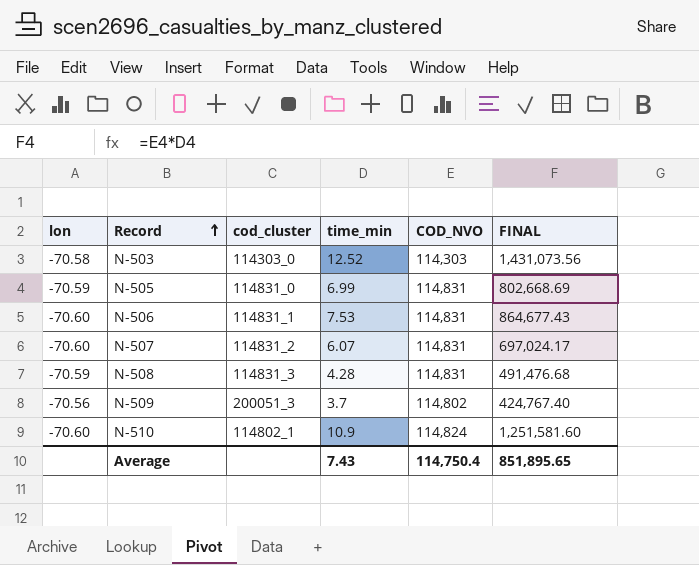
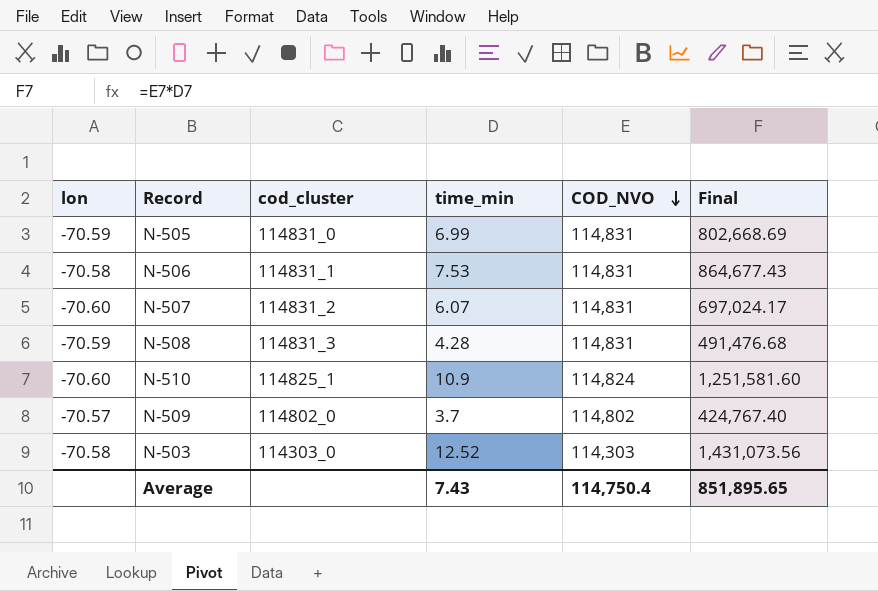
row order: Record ascending -> COD_NVO descending
column name: FINAL -> Final
N-506 | lon: -70.60 -> -70.58
N-510 | cod_cluster: 114802_1 -> 114825_1
N-509 | lon: -70.56 -> -70.57
N-509 | cod_cluster: 200051_3 -> 114802_0

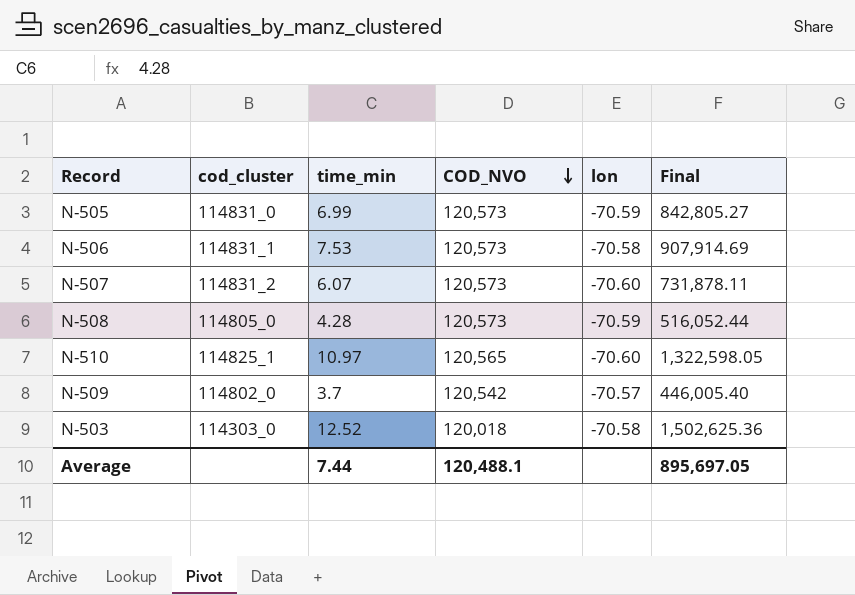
column lon | position: 1 -> 5
N-505 | COD_NVO: 114,831 -> 120,573
N-505 | Final: 802,668.69 -> 842,805.27
N-506 | COD_NVO: 114,831 -> 120,573
N-506 | Final: 864,677.43 -> 907,914.69
N-507 | COD_NVO: 114,831 -> 120,573
N-507 | Final: 697,024.17 -> 731,878.11
N-508 | cod_cluster: 114831_3 -> 114805_0
N-508 | COD_NVO: 114,831 -> 120,573
N-508 | Final: 491,476.68 -> 516,052.44
N-510 | time_min: 10.9 -> 10.97
N-510 | COD_NVO: 114,824 -> 120,565
N-510 | Final: 1,251,581.60 -> 1,322,598.05
N-509 | COD_NVO: 114,802 -> 120,542
N-509 | Final: 424,767.40 -> 446,005.40
N-503 | COD_NVO: 114,303 -> 120,018
N-503 | Final: 1,431,073.56 -> 1,502,625.36
Average | time_min: 7.43 -> 7.44
Average | COD_NVO: 114,750.4 -> 120,488.1
Average | Final: 851,895.65 -> 895,697.05

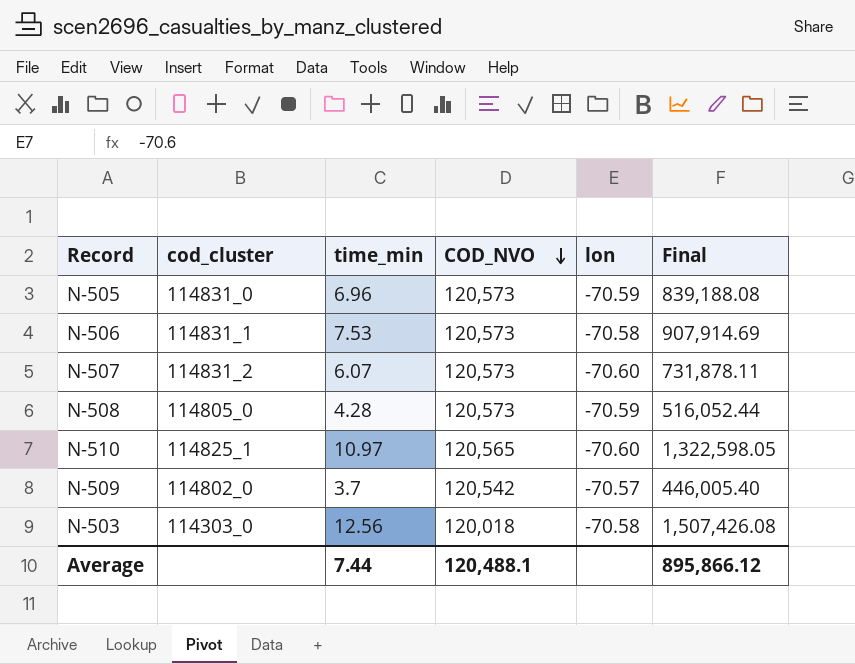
N-505 | time_min: 6.99 -> 6.96
N-505 | Final: 842,805.27 -> 839,188.08
N-503 | time_min: 12.52 -> 12.56
N-503 | Final: 1,502,625.36 -> 1,507,426.08
Average | Final: 895,697.05 -> 895,866.12

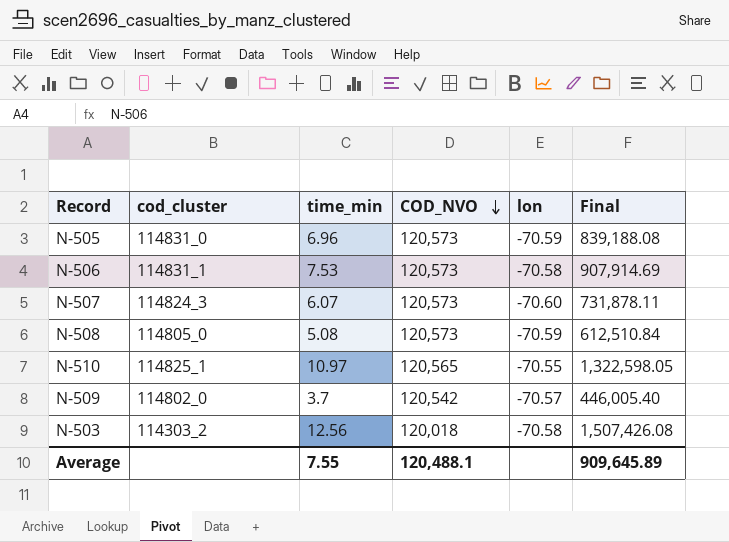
N-507 | cod_cluster: 114831_2 -> 114824_3
N-508 | time_min: 4.28 -> 5.08
N-508 | Final: 516,052.44 -> 612,510.84
N-510 | lon: -70.60 -> -70.55
N-503 | cod_cluster: 114303_0 -> 114303_2
Average | time_min: 7.44 -> 7.55
Average | Final: 895,866.12 -> 909,645.89

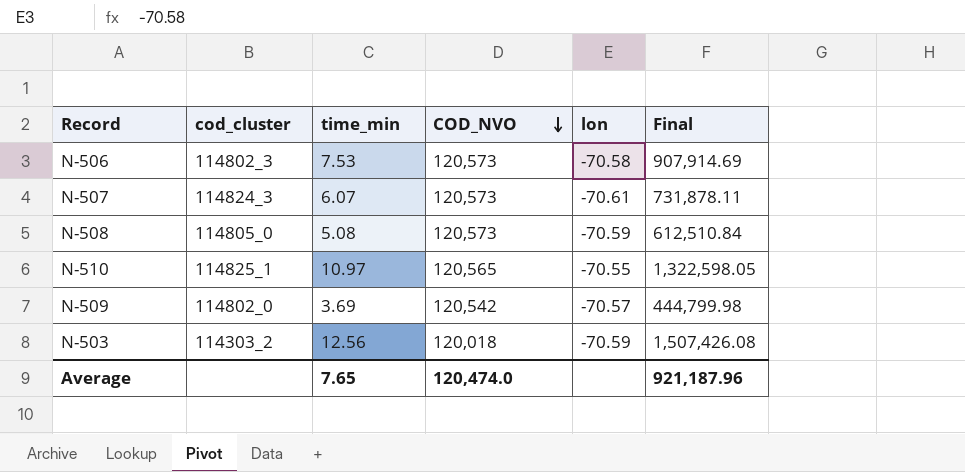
row N-505: 114831_0 | 6.96 | 120,573 | -70.59 | 839,188.08 -> none
N-506 | cod_cluster: 114831_1 -> 114802_3
N-507 | lon: -70.60 -> -70.61
N-509 | time_min: 3.7 -> 3.69
N-509 | Final: 446,005.40 -> 444,799.98
N-503 | lon: -70.58 -> -70.59
Average | time_min: 7.55 -> 7.65
Average | COD_NVO: 120,488.1 -> 120,474.0
Average | Final: 909,645.89 -> 921,187.96

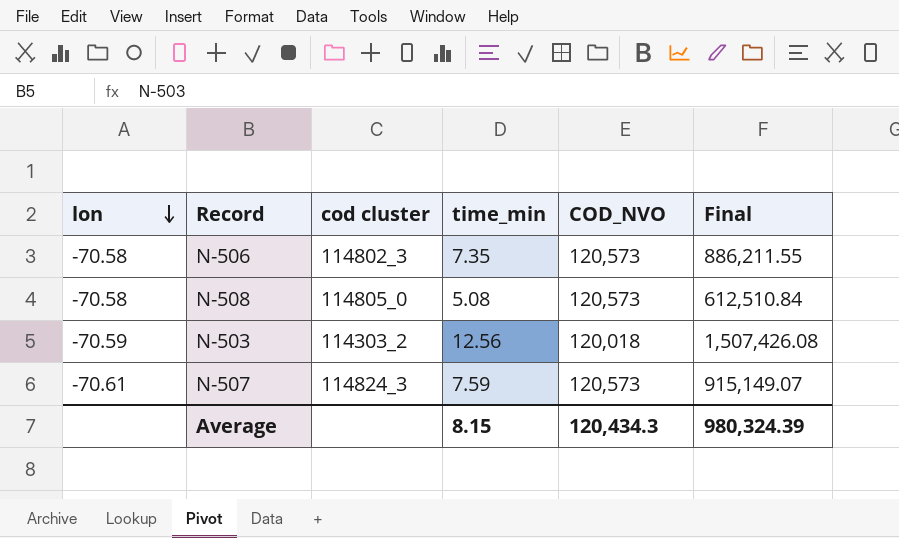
row order: COD_NVO descending -> lon descending
column lon | position: 5 -> 1
column name: cod_cluster -> cod cluster
row N-510: 114825_1 | 10.97 | 120,565 | -70.55 | 1,322,598.05 -> none
row N-509: 114802_0 | 3.69 | 120,542 | -70.57 | 444,799.98 -> none
N-506 | time_min: 7.53 -> 7.35
N-506 | Final: 907,914.69 -> 886,211.55
N-508 | lon: -70.59 -> -70.58
N-507 | time_min: 6.07 -> 7.59
N-507 | Final: 731,878.11 -> 915,149.07
Average | time_min: 7.65 -> 8.15
Average | COD_NVO: 120,474.0 -> 120,434.3
Average | Final: 921,187.96 -> 980,324.39

